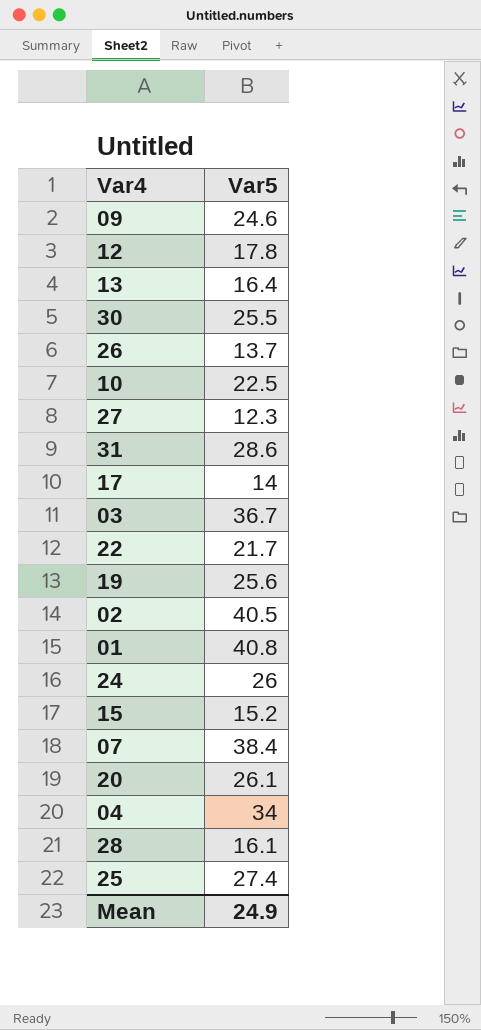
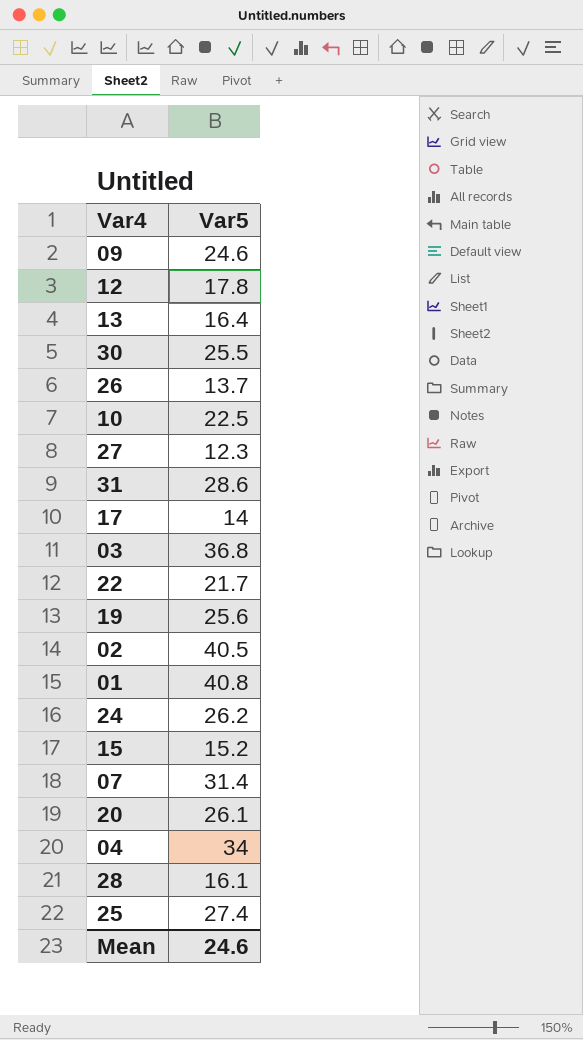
03 | Var5: 36.7 -> 36.8
24 | Var5: 26 -> 26.2
07 | Var5: 38.4 -> 31.4
Mean | Var5: 24.9 -> 24.6

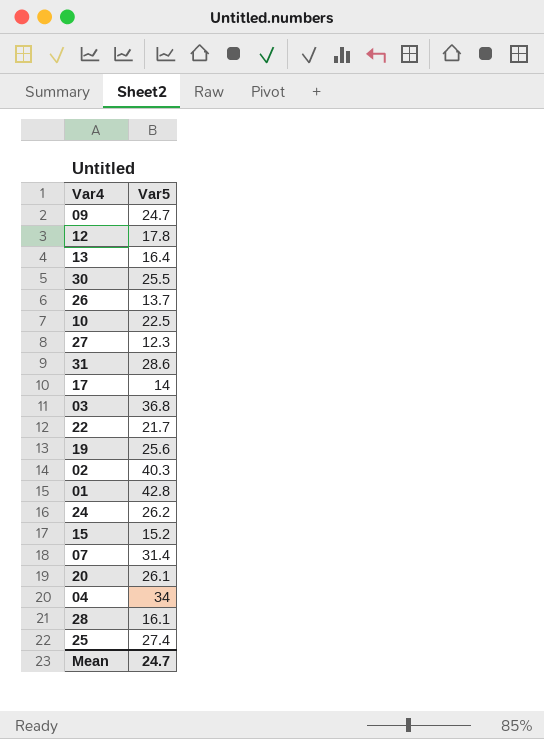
09 | Var5: 24.6 -> 24.7
02 | Var5: 40.5 -> 40.3
01 | Var5: 40.8 -> 42.8
Mean | Var5: 24.6 -> 24.7

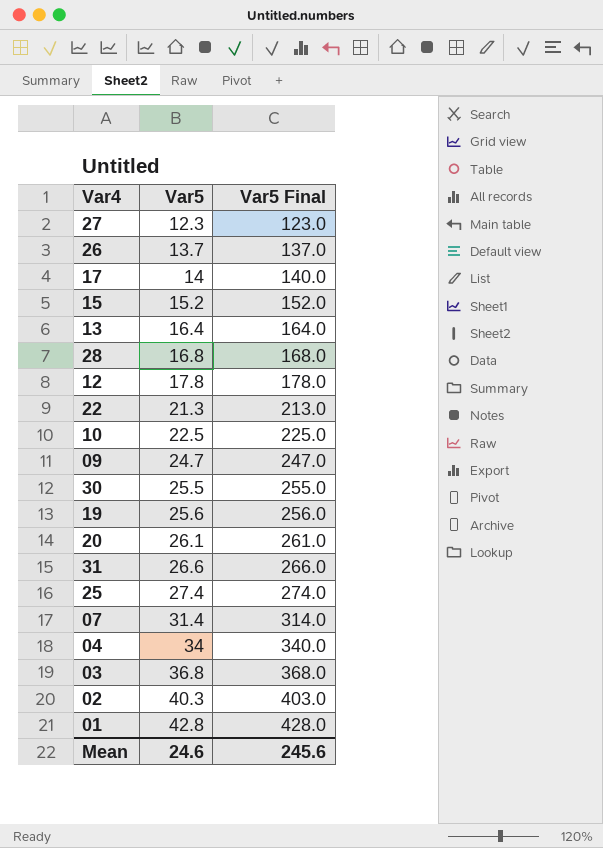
row order: none -> Var5 ascending
column Var5 Final | formula: none -> [Var5] * 10
row 24: 26.2 -> none
28 | Var5: 16.1 -> 16.8
22 | Var5: 21.7 -> 21.3
31 | Var5: 28.6 -> 26.6
Mean | Var5: 24.7 -> 24.6

